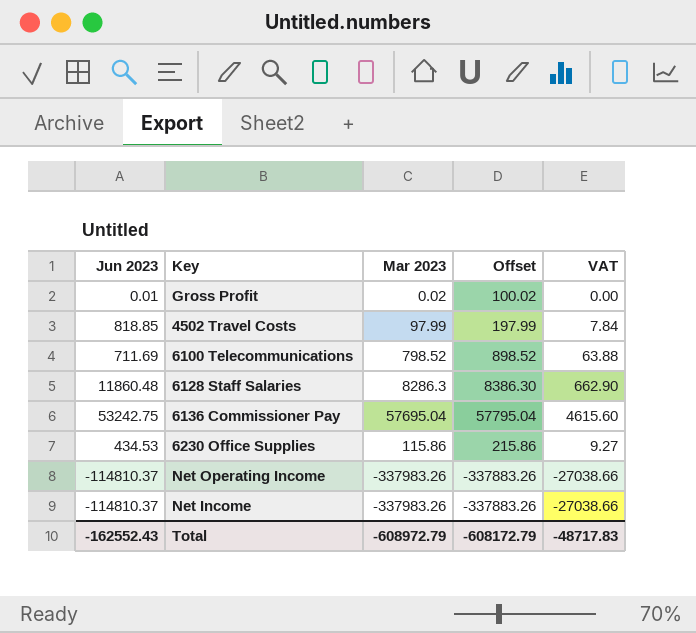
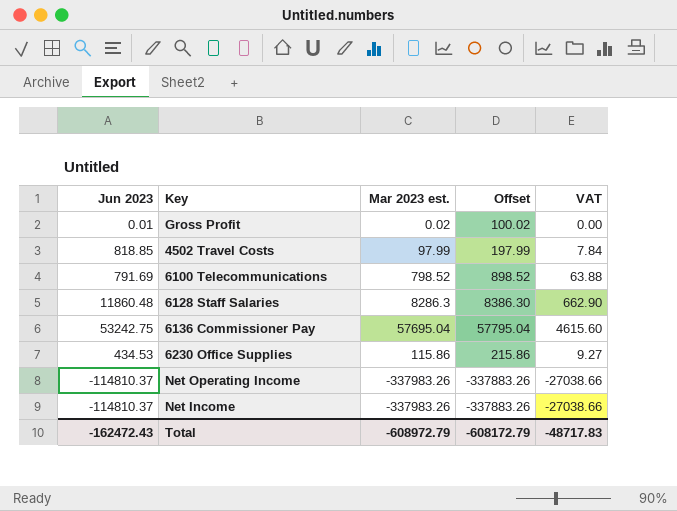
column name: Mar 2023 -> Mar 2023 est.
6100 Telecommunications | Jun 2023: 711.69 -> 791.69
Total | Jun 2023: -162552.43 -> -162472.43

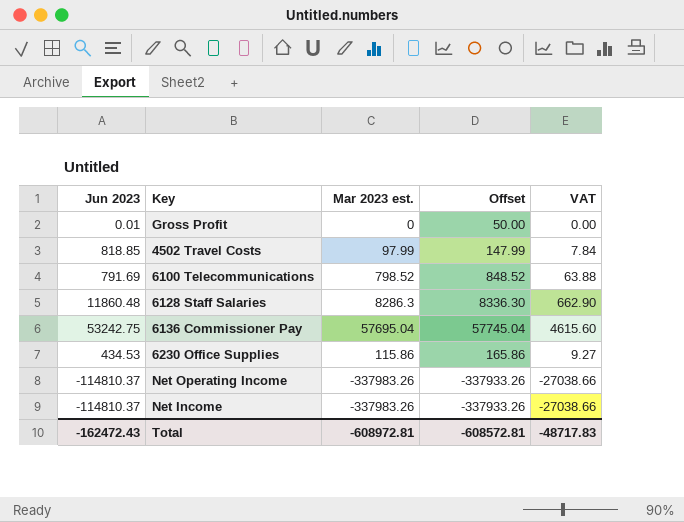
column Offset | formula: [Mar 2023 est.] + 100 -> [Mar 2023 est.] + 50
Gross Profit | Mar 2023 est.: 0.02 -> 0
Total | Mar 2023 est.: -608972.79 -> -608972.81
Total | Offset: -608172.79 -> -608572.81

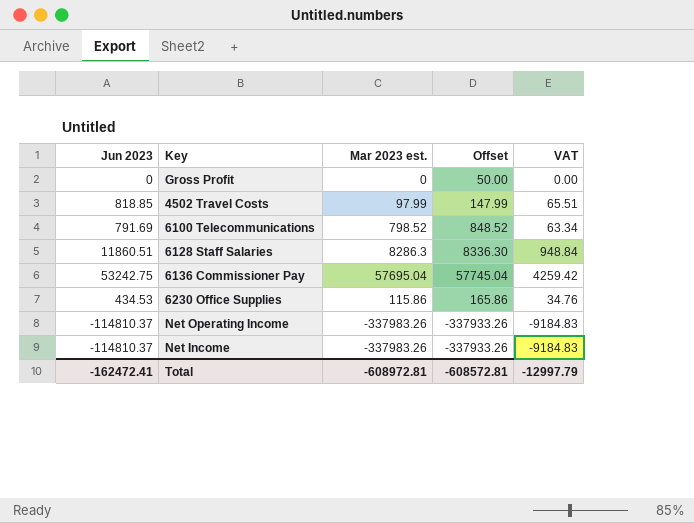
column VAT | formula: [Mar 2023 est.] * 0.08 -> [Jun 2023] * 0.08
Gross Profit | Jun 2023: 0.01 -> 0
6128 Staff Salaries | Jun 2023: 11860.48 -> 11860.51
Total | Jun 2023: -162472.43 -> -162472.41
Total | VAT: -48717.83 -> -12997.79

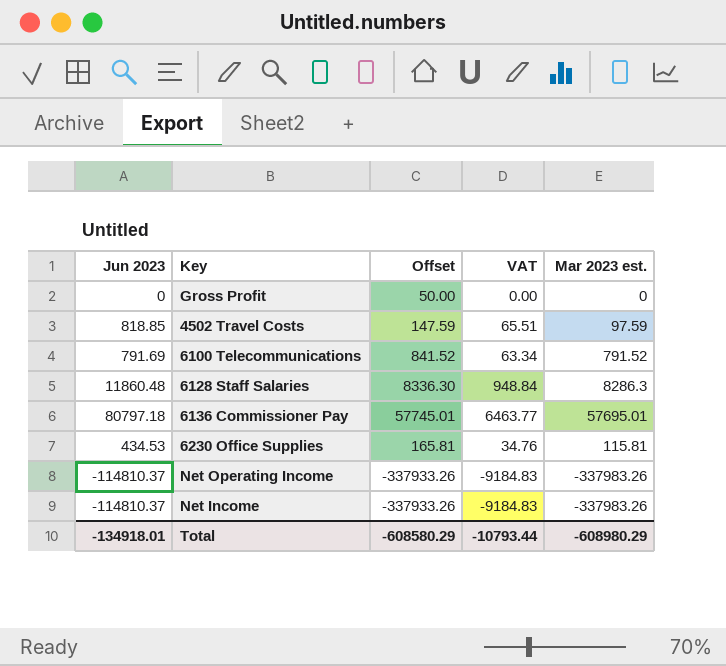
column Mar 2023 est. | position: 3 -> 5
4502 Travel Costs | Offset: 147.99 -> 147.59
4502 Travel Costs | Mar 2023 est.: 97.99 -> 97.59
6100 Telecommunications | Offset: 848.52 -> 841.52
6100 Telecommunications | Mar 2023 est.: 798.52 -> 791.52
6128 Staff Salaries | Jun 2023: 11860.51 -> 11860.48
6136 Commissioner Pay | Jun 2023: 53242.75 -> 80797.18
6136 Commissioner Pay | Offset: 57745.04 -> 57745.01
6136 Commissioner Pay | VAT: 4259.42 -> 6463.77
6136 Commissioner Pay | Mar 2023 est.: 57695.04 -> 57695.01
6230 Office Supplies | Offset: 165.86 -> 165.81
6230 Office Supplies | Mar 2023 est.: 115.86 -> 115.81
Total | Jun 2023: -162472.41 -> -134918.01
Total | Offset: -608572.81 -> -608580.29
Total | VAT: -12997.79 -> -10793.44
Total | Mar 2023 est.: -608972.81 -> -608980.29

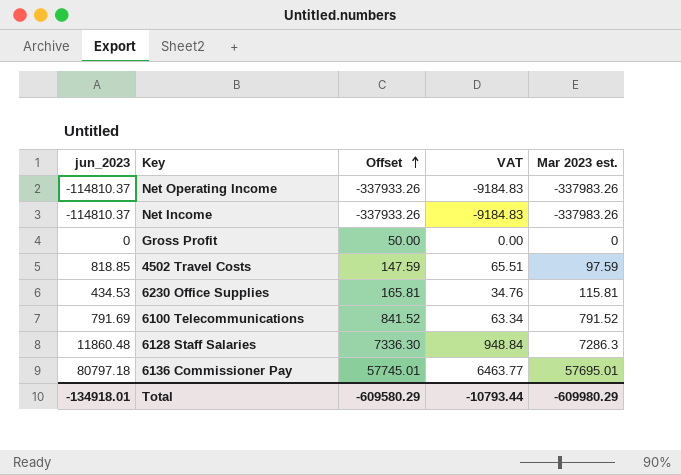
row order: none -> Offset ascending
column name: Jun 2023 -> jun_2023
6128 Staff Salaries | Offset: 8336.30 -> 7336.30
6128 Staff Salaries | Mar 2023 est.: 8286.3 -> 7286.3
Total | Offset: -608580.29 -> -609580.29
Total | Mar 2023 est.: -608980.29 -> -609980.29

